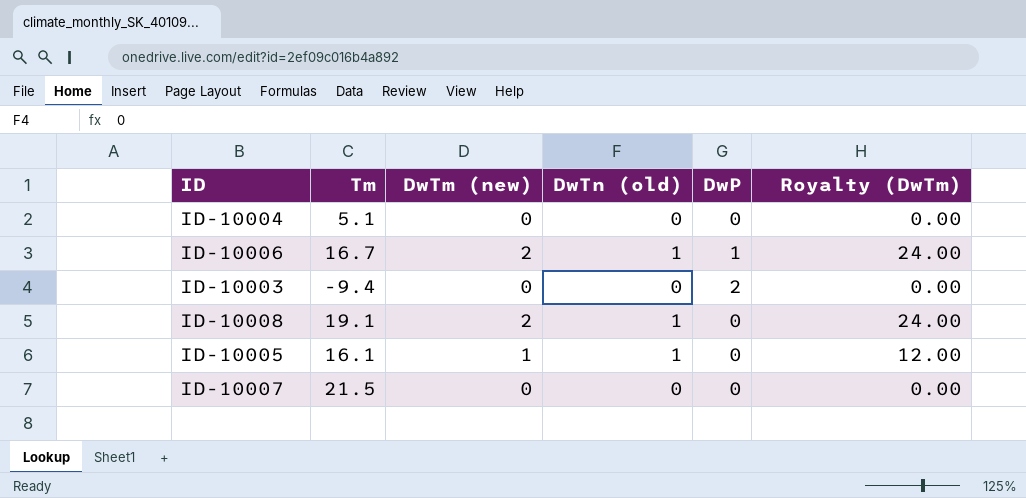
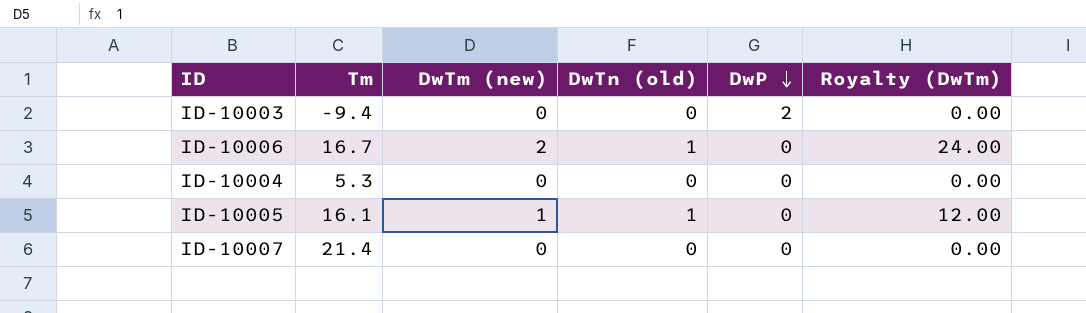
row order: none -> DwP descending
row ID-10008: 19.1 | 2 | 1 | 0 | 24.00 -> none
ID-10006 | DwP: 1 -> 0
ID-10004 | Tm: 5.1 -> 5.3
ID-10007 | Tm: 21.5 -> 21.4

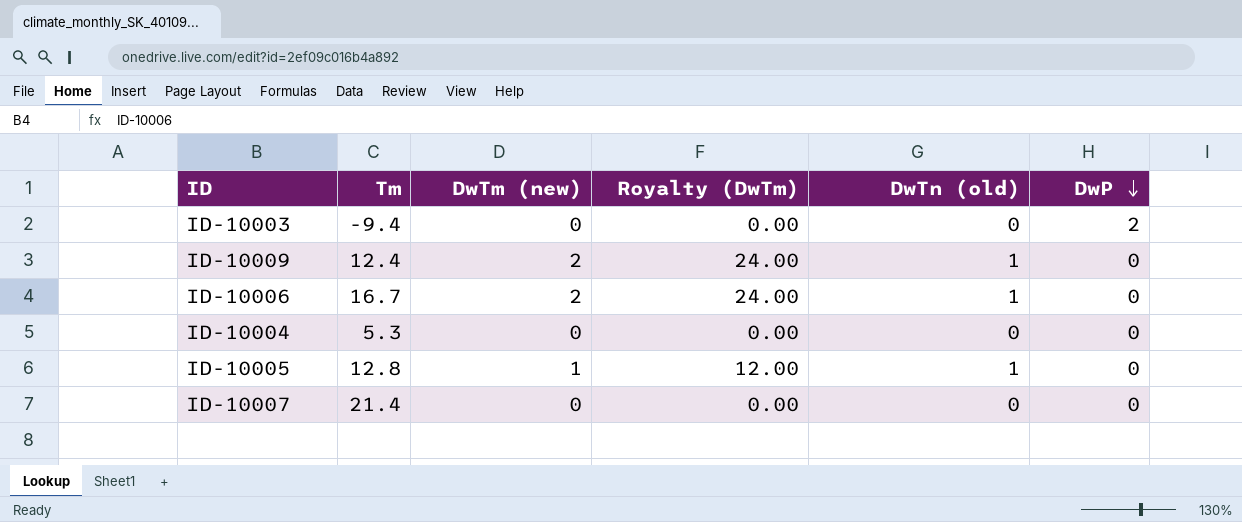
column Royalty (DwTm) | position: 6 -> 4
row ID-10009: none -> 12.4 | 2 | 24.00 | 1 | 0
ID-10005 | Tm: 16.1 -> 12.8

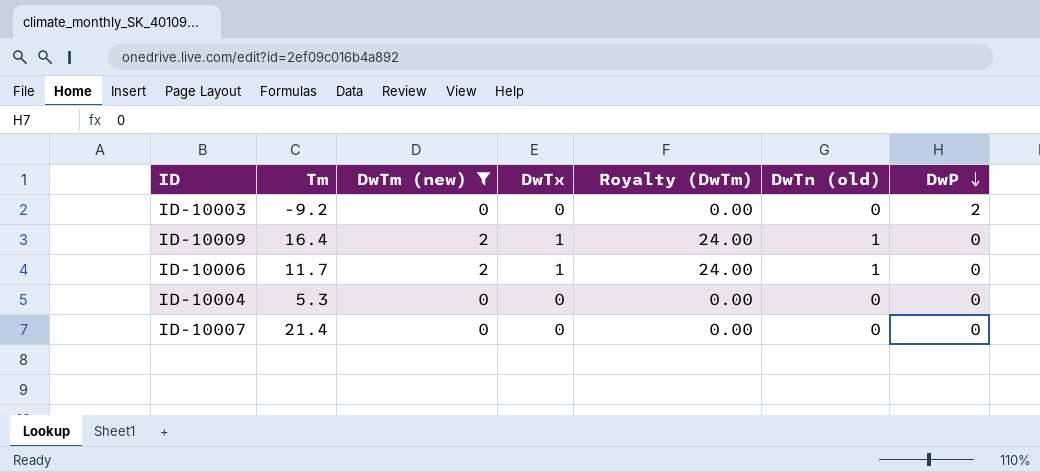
filter: none -> DwTm (new) != 1
column DwTx | position: none -> 4
ID-10003 | Tm: -9.4 -> -9.2
ID-10009 | Tm: 12.4 -> 16.4
ID-10006 | Tm: 16.7 -> 11.7

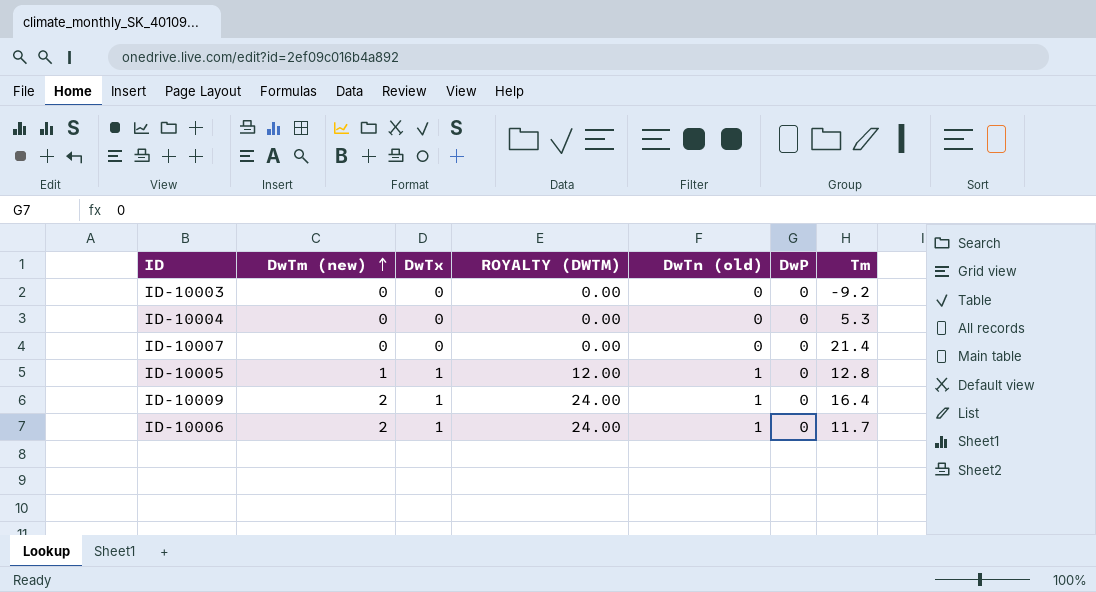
filter: DwTm (new) != 1 -> none
row order: DwP descending -> DwTm (new) ascending
column name: Royalty (DwTm) -> ROYALTY (DWTM)
column Tm | position: 2 -> 7
ID-10003 | DwP: 2 -> 0

